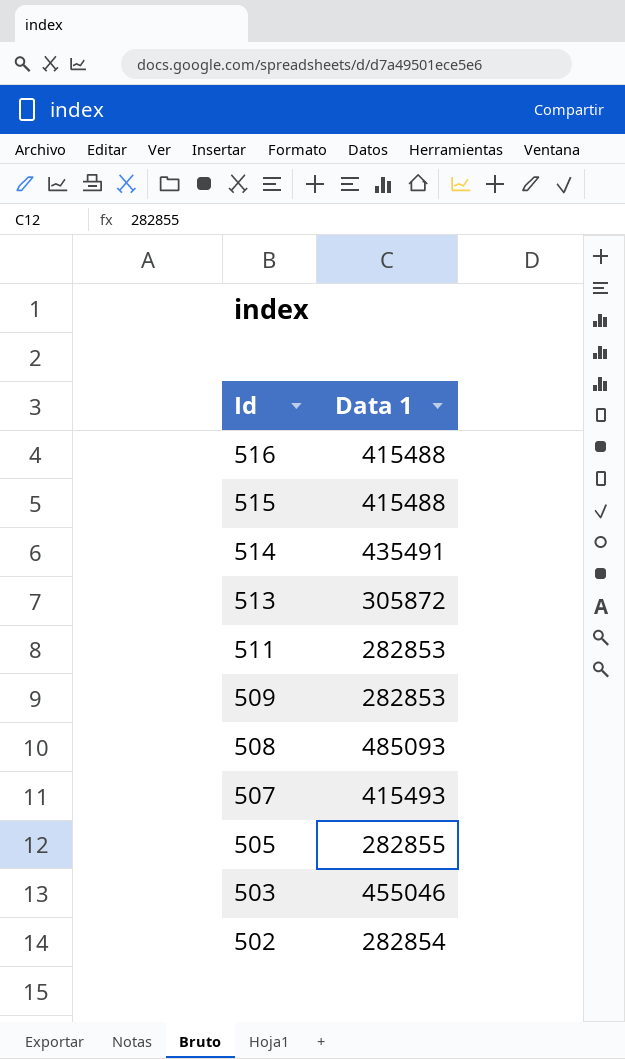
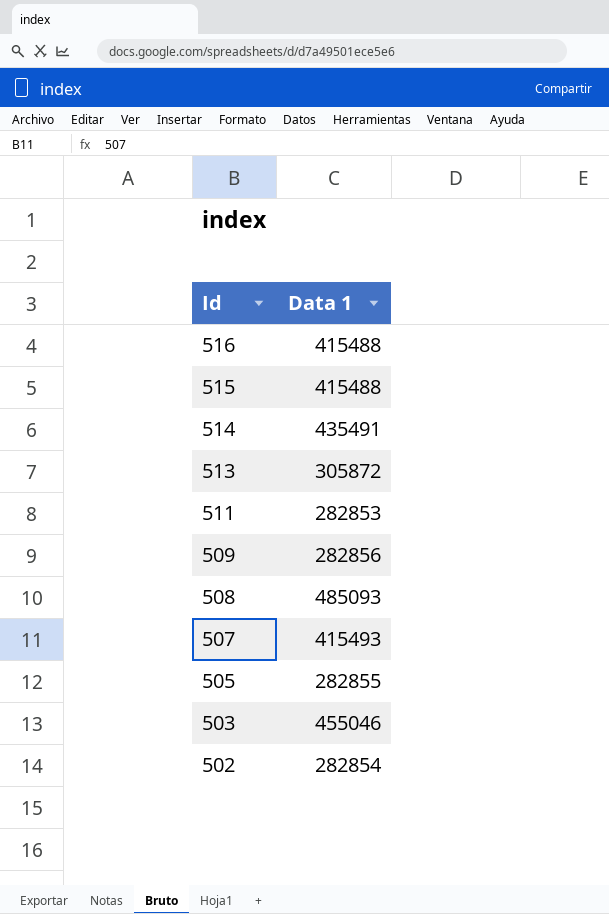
509 | Data 1: 282853 -> 282856

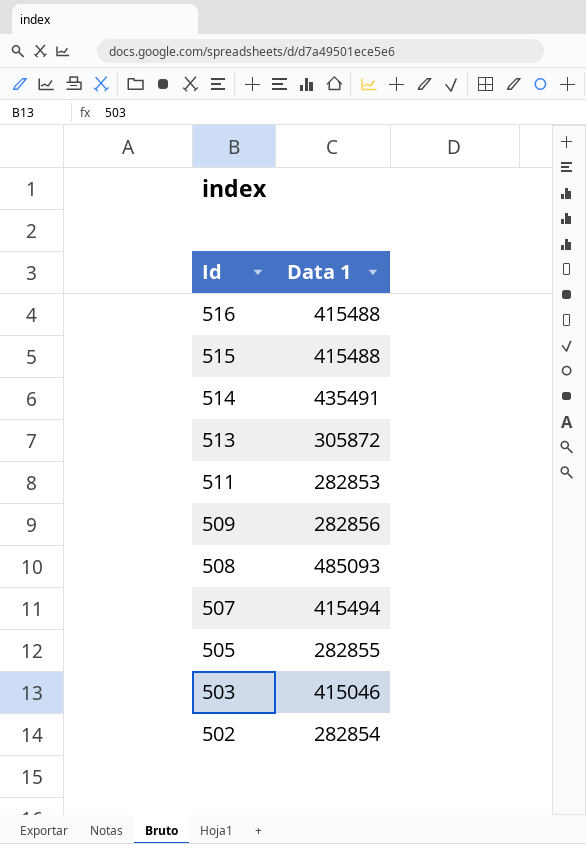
507 | Data 1: 415493 -> 415494
503 | Data 1: 455046 -> 415046

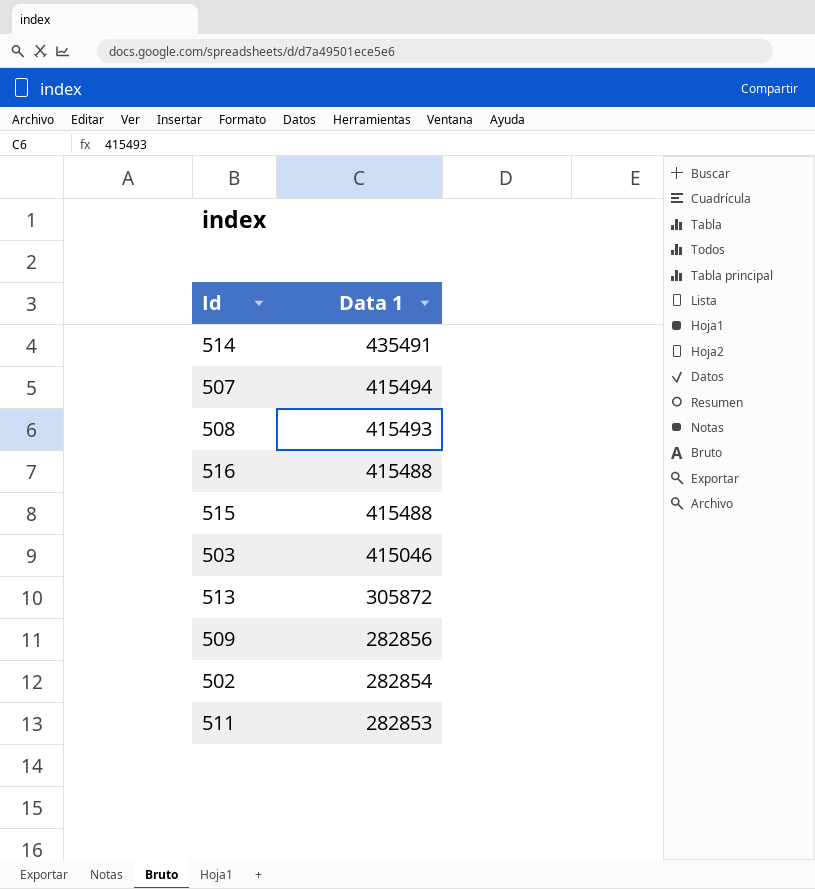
row order: Id descending -> Data 1 descending
row 505: 282855 -> none
508 | Data 1: 485093 -> 415493

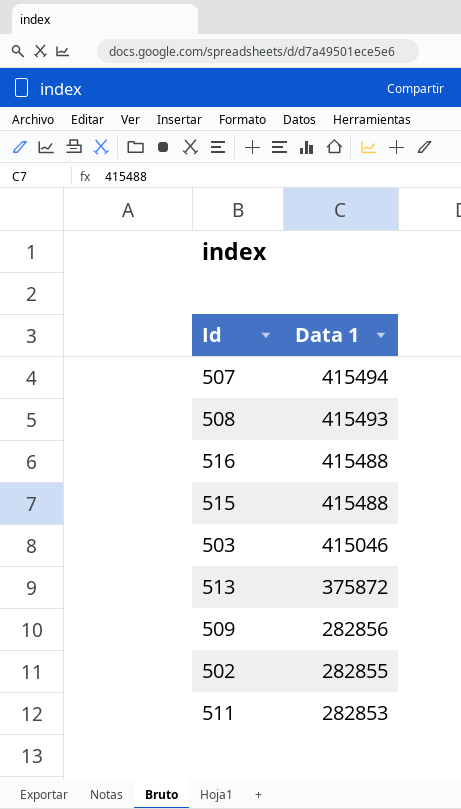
row 514: 435491 -> none
513 | Data 1: 305872 -> 375872
502 | Data 1: 282854 -> 282855

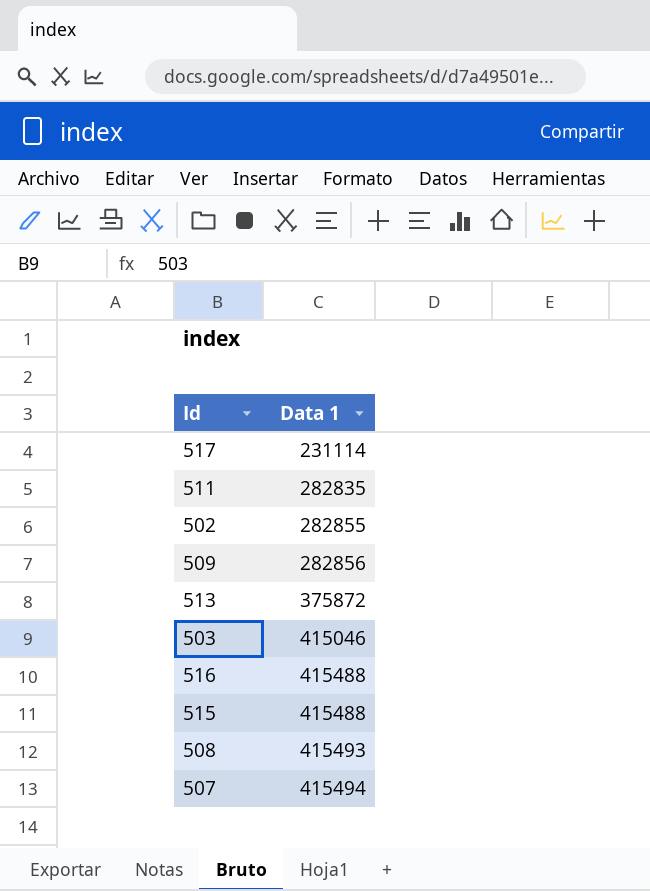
row order: Data 1 descending -> Data 1 ascending
row 517: none -> 231114
511 | Data 1: 282853 -> 282835

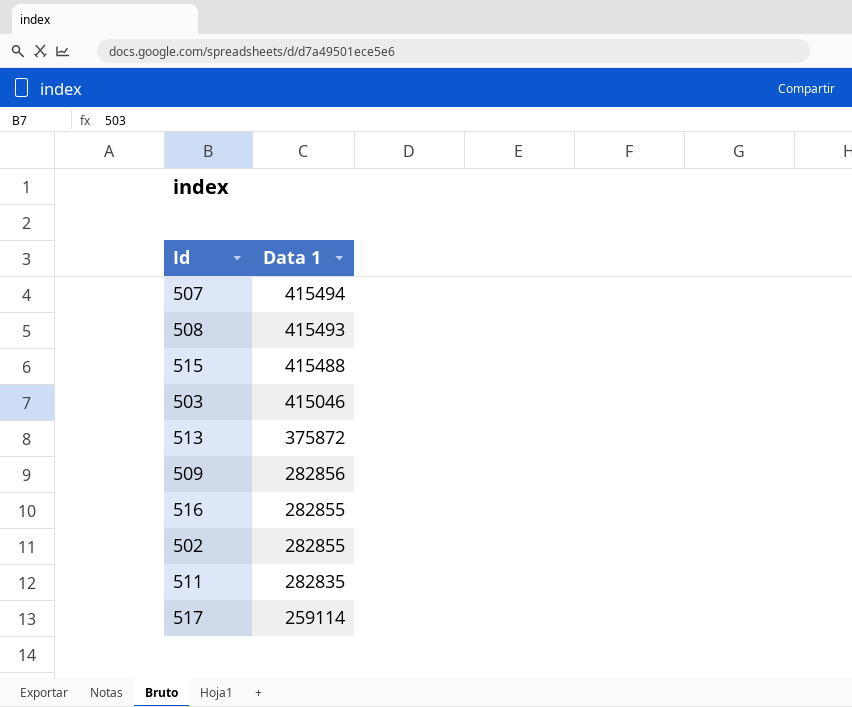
row order: Data 1 ascending -> Data 1 descending
516 | Data 1: 415488 -> 282855
517 | Data 1: 231114 -> 259114

